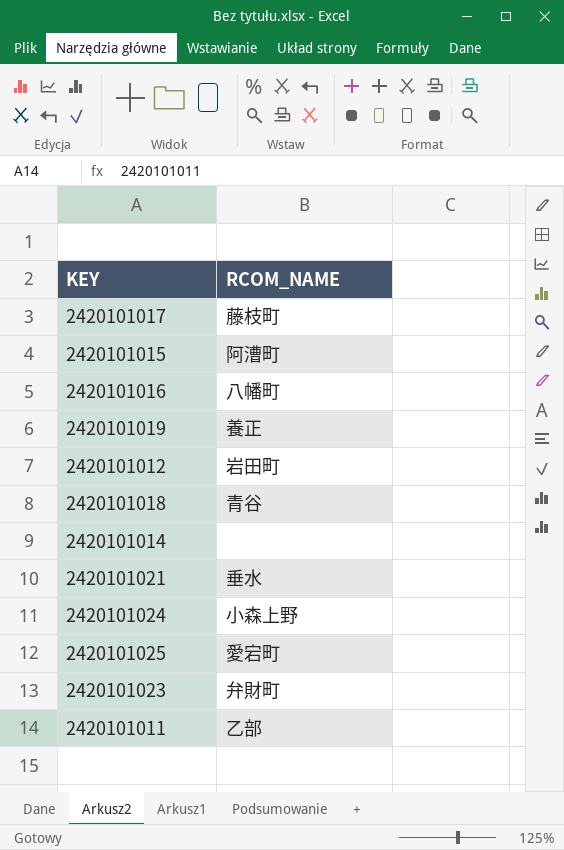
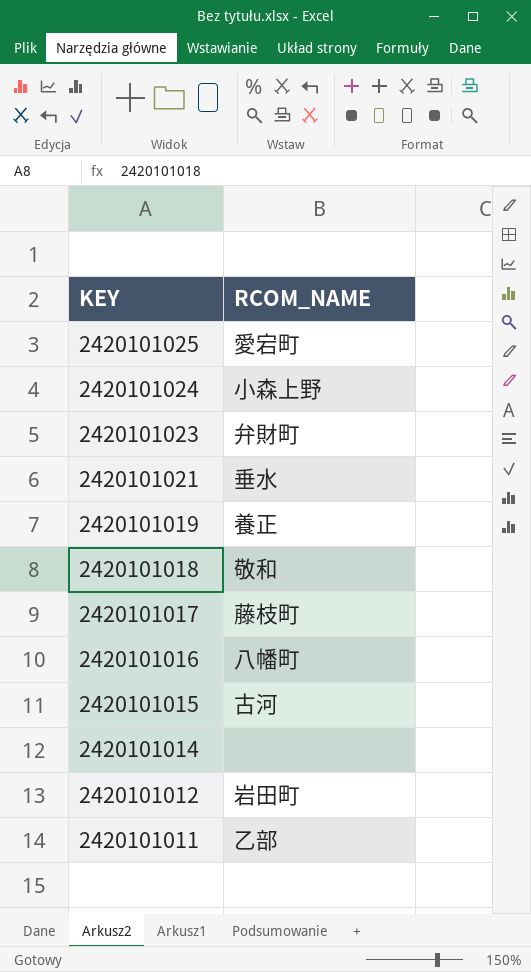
row order: none -> KEY descending
2420101018 | RCOM_NAME: 青谷 -> 敬和
2420101015 | RCOM_NAME: 阿漕町 -> 古河

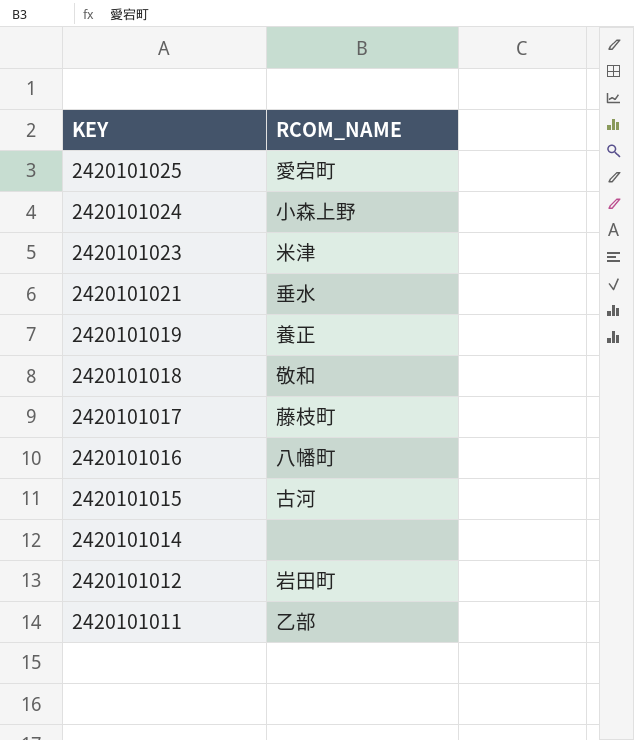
2420101023 | RCOM_NAME: 弁財町 -> 米津

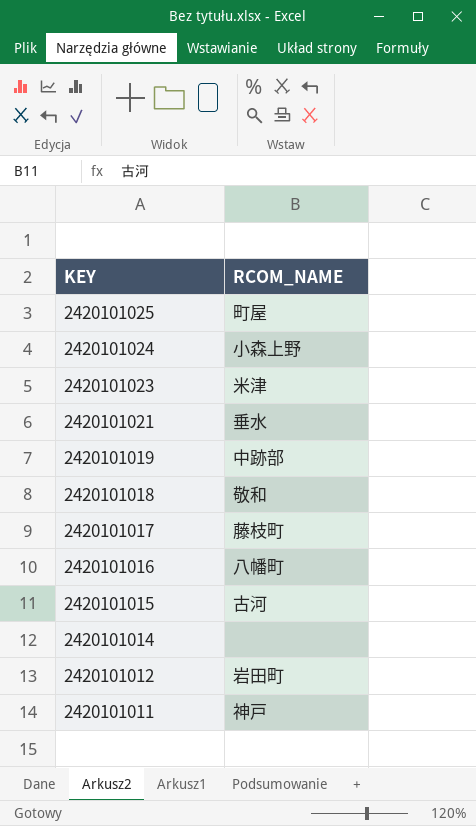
2420101025 | RCOM_NAME: 愛宕町 -> 町屋
2420101019 | RCOM_NAME: 養正 -> 中跡部
2420101011 | RCOM_NAME: 乙部 -> 神戸

